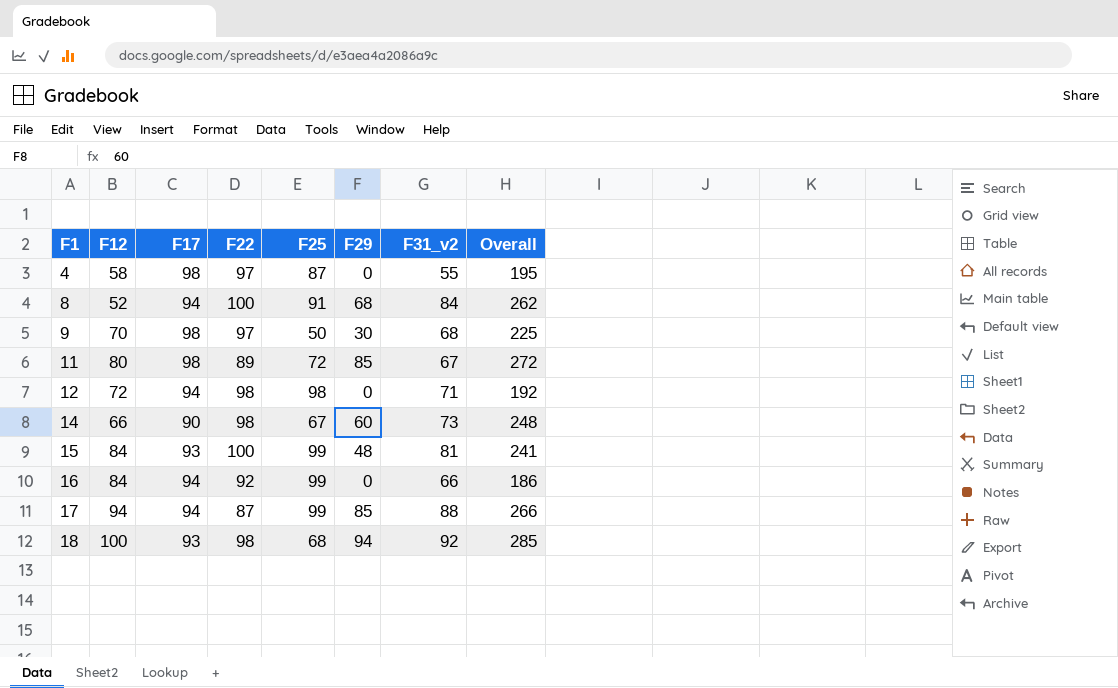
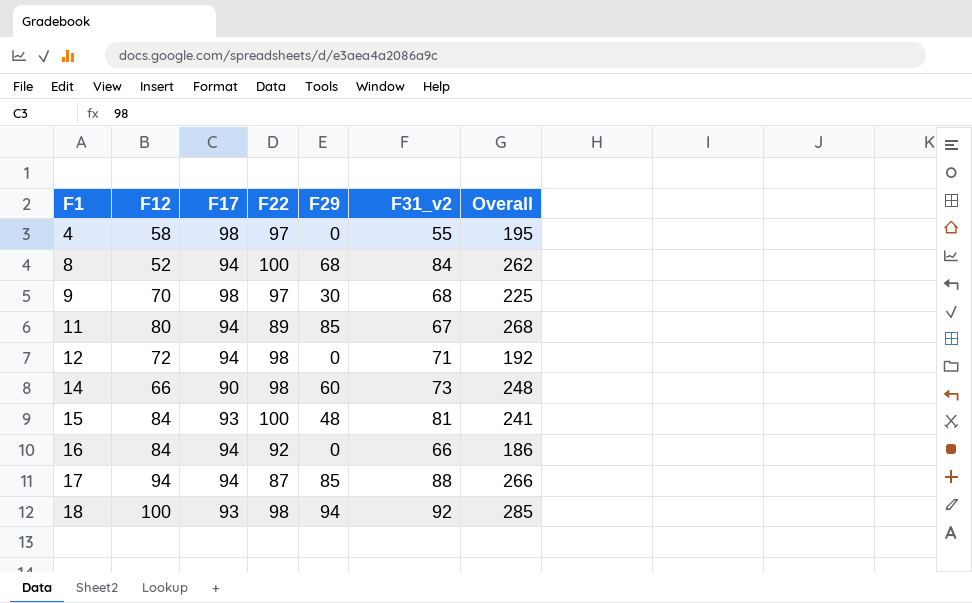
column F25 | position: 5 -> none
11 | F17: 98 -> 94
11 | Overall: 272 -> 268

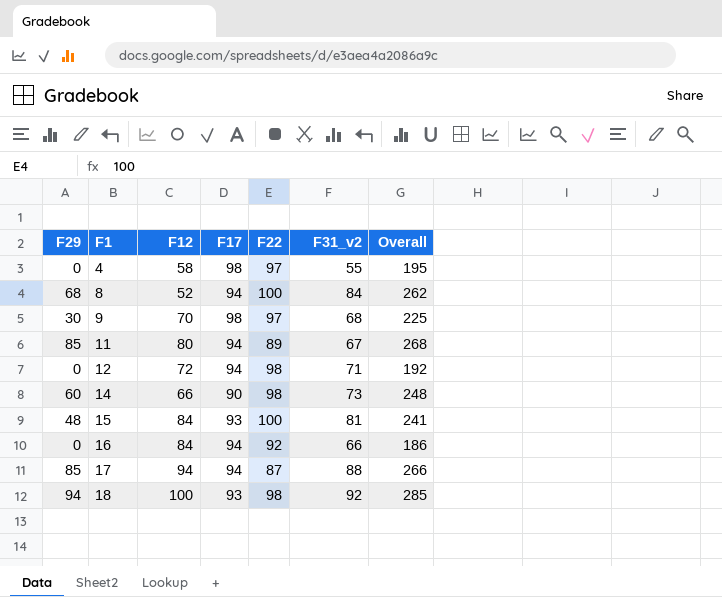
column F29 | position: 5 -> 1

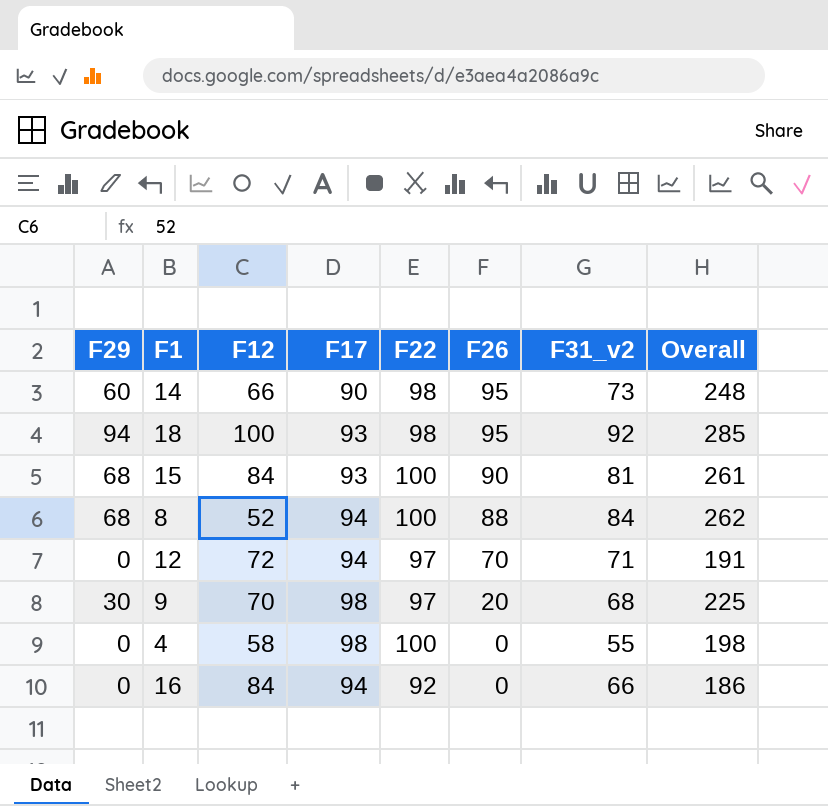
row order: F1 ascending -> F26 descending
column F26 | position: none -> 6
row 11: 85 | 80 | 94 | 89 | 67 | 268 -> none
row 17: 85 | 94 | 94 | 87 | 88 | 266 -> none
15 | F29: 48 -> 68
15 | Overall: 241 -> 261
12 | F22: 98 -> 97
12 | Overall: 192 -> 191
4 | F22: 97 -> 100
4 | Overall: 195 -> 198

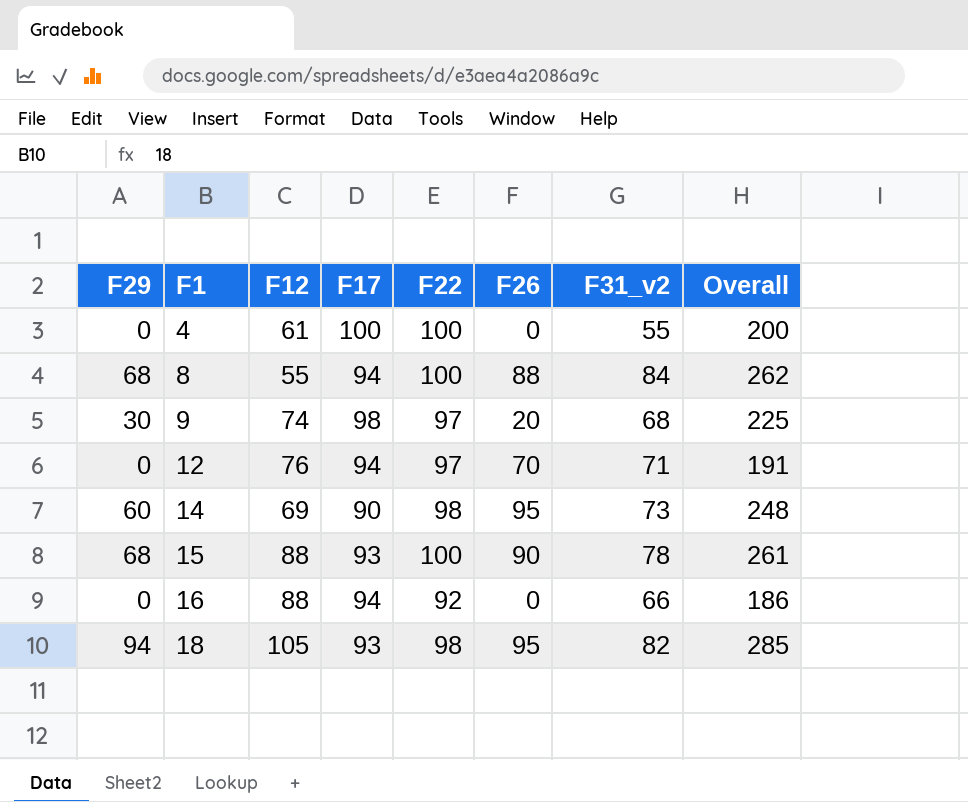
row order: F26 descending -> F1 ascending
4 | F12: 58 -> 61
4 | F17: 98 -> 100
4 | Overall: 198 -> 200
8 | F12: 52 -> 55
9 | F12: 70 -> 74
12 | F12: 72 -> 76
14 | F12: 66 -> 69
15 | F12: 84 -> 88
15 | F31_v2: 81 -> 78
16 | F12: 84 -> 88
18 | F12: 100 -> 105
18 | F31_v2: 92 -> 82

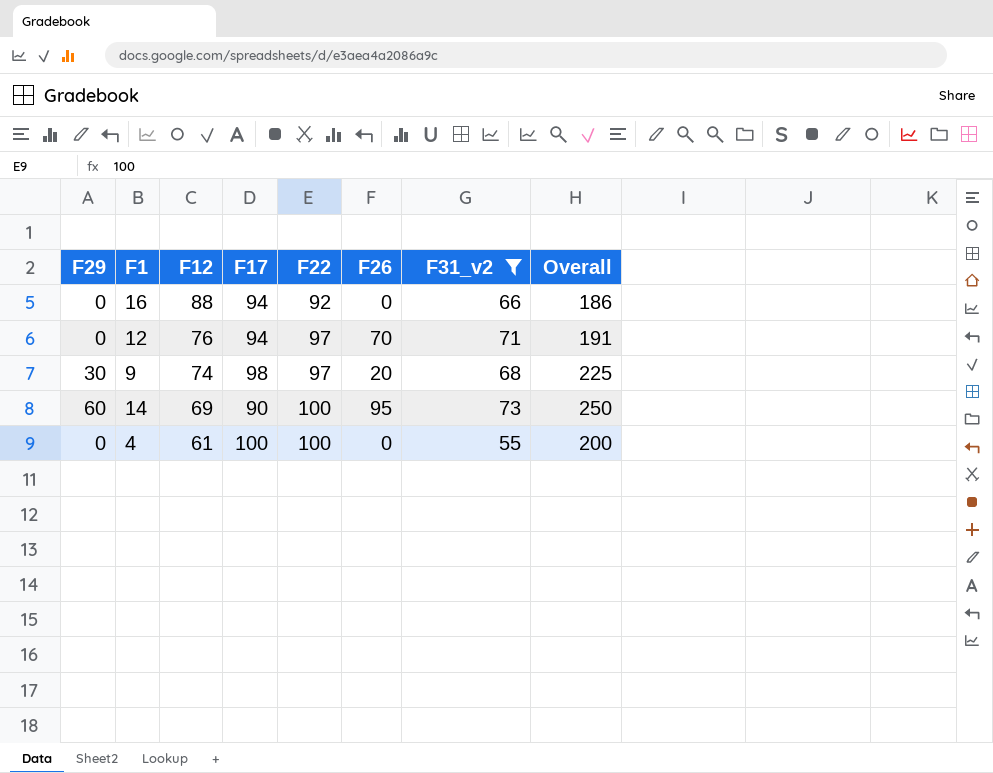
filter: none -> F31_v2 <= 73
row order: F1 ascending -> F12 descending
14 | F22: 98 -> 100
14 | Overall: 248 -> 250

